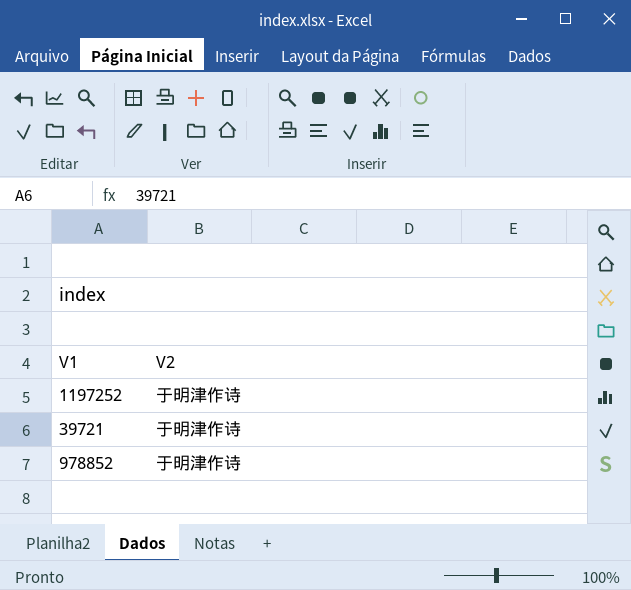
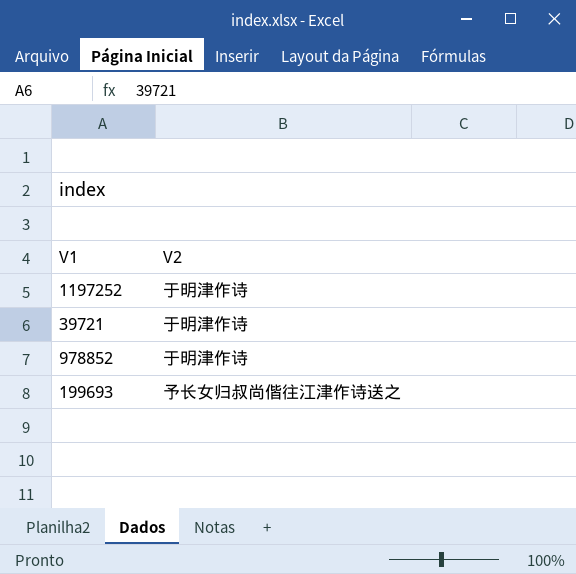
row 199693: none -> 予长女归叔尚偕往江津作诗送之

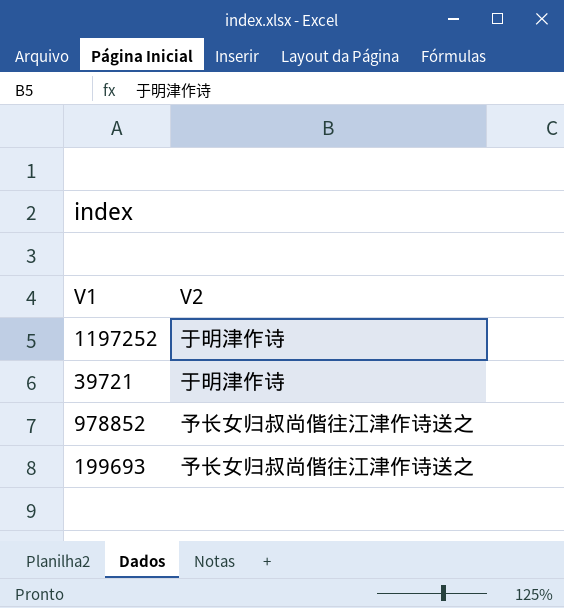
978852 | V2: 于明津作诗 -> 予长女归叔尚偕往江津作诗送之

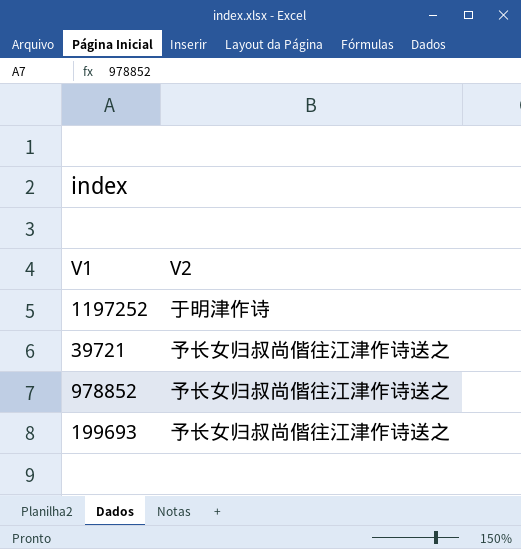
39721 | V2: 于明津作诗 -> 予长女归叔尚偕往江津作诗送之

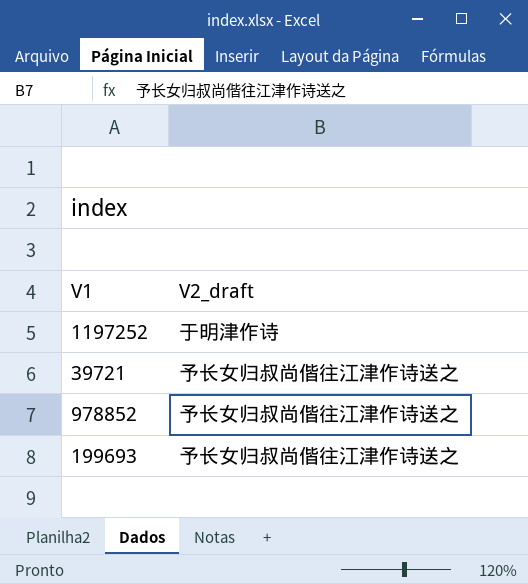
column name: V2 -> V2_draft

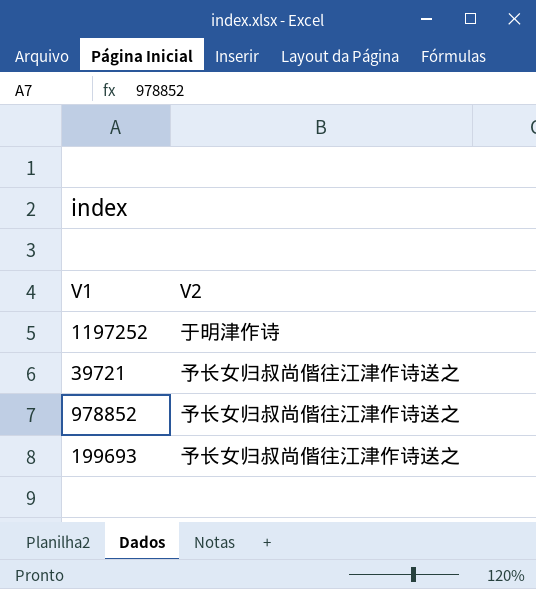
column name: V2_draft -> V2

